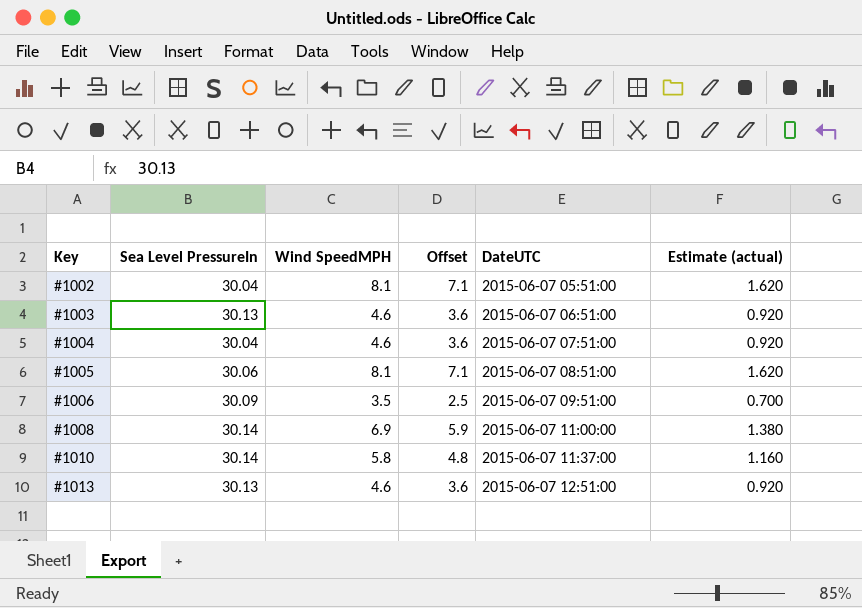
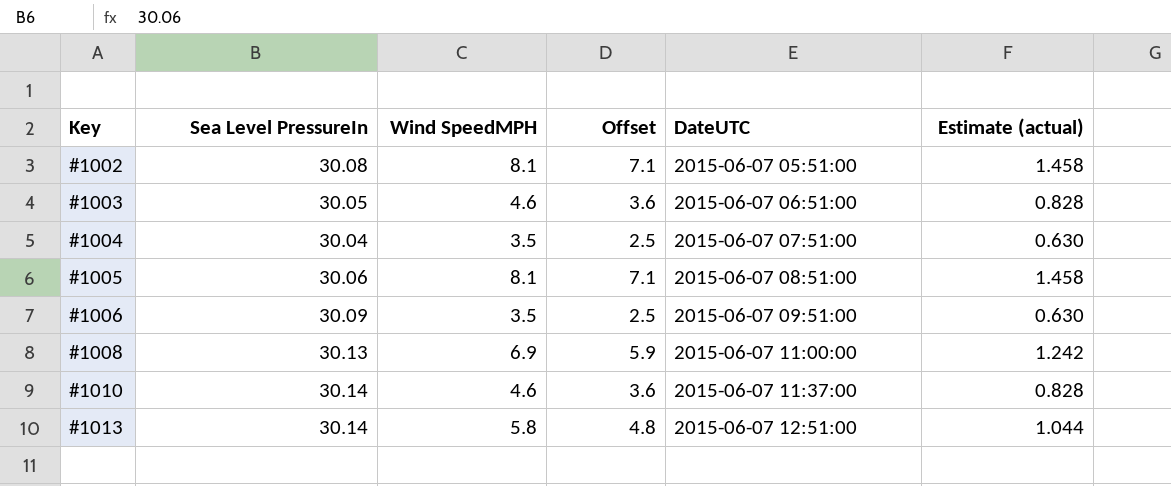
column Estimate (actual) | formula: [Wind SpeedMPH] * 0.2 -> [Wind SpeedMPH] * 0.18
#1002 | Sea Level PressureIn: 30.04 -> 30.08
#1003 | Sea Level PressureIn: 30.13 -> 30.05
#1004 | Wind SpeedMPH: 4.6 -> 3.5
#1004 | Offset: 3.6 -> 2.5
#1008 | Sea Level PressureIn: 30.14 -> 30.13
#1010 | Wind SpeedMPH: 5.8 -> 4.6
#1010 | Offset: 4.8 -> 3.6
#1013 | Sea Level PressureIn: 30.13 -> 30.14
#1013 | Wind SpeedMPH: 4.6 -> 5.8
#1013 | Offset: 3.6 -> 4.8

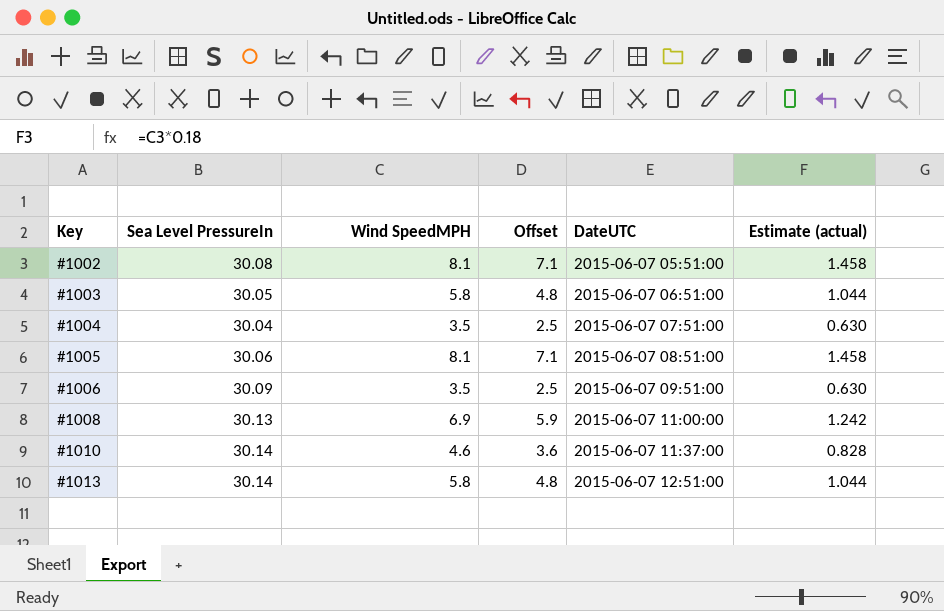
#1003 | Wind SpeedMPH: 4.6 -> 5.8
#1003 | Offset: 3.6 -> 4.8
#1003 | Estimate (actual): 0.828 -> 1.044

